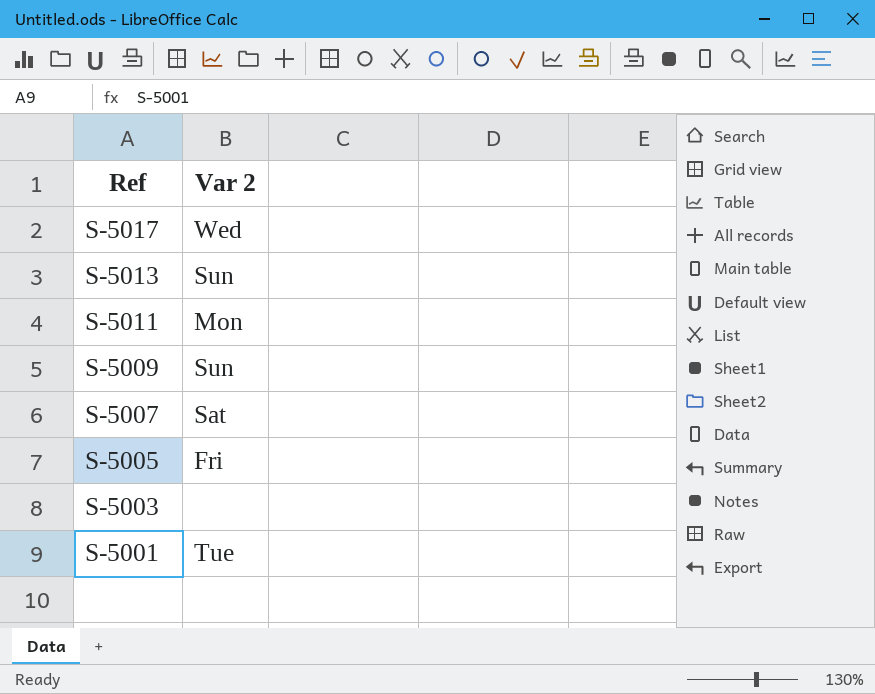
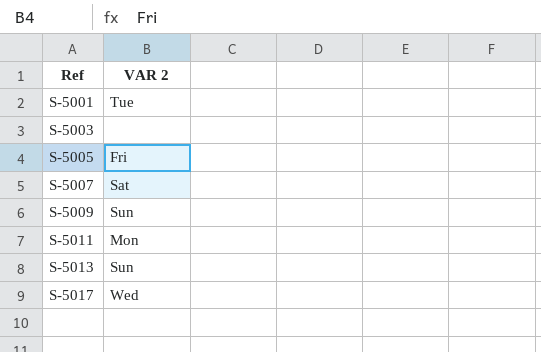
row order: Ref descending -> Ref ascending
column name: Var 2 -> VAR 2

